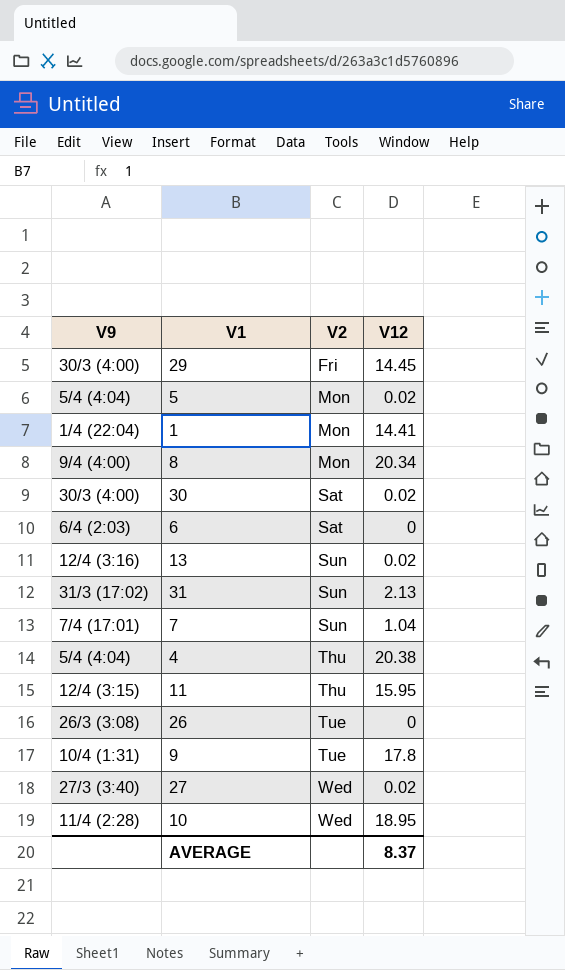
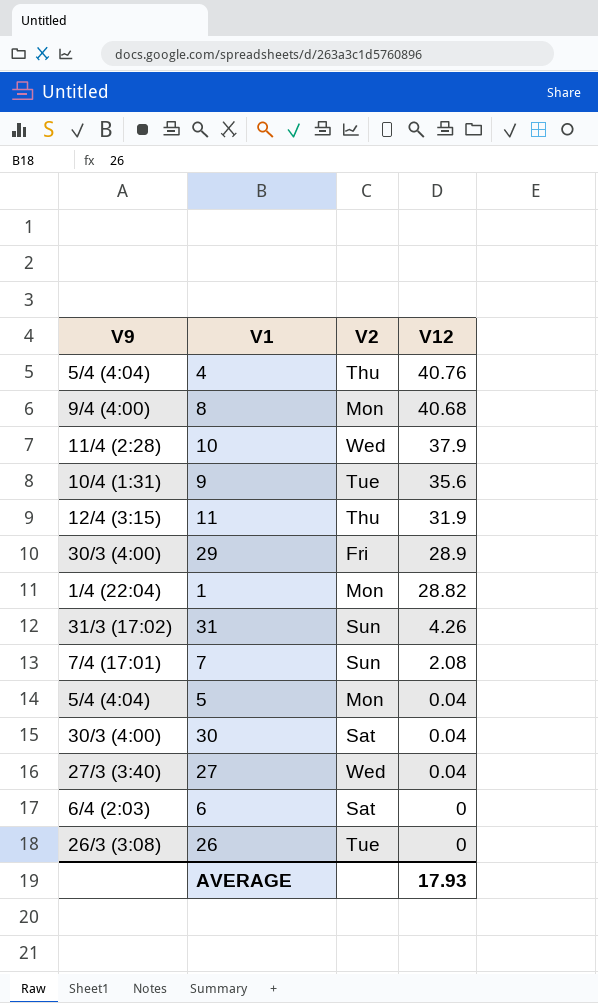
row order: V2 ascending -> V12 descending
row 13: 12/4 (3:16) | Sun | 0.02 -> none
4 | V12: 20.38 -> 40.76
8 | V12: 20.34 -> 40.68
10 | V12: 18.95 -> 37.9
9 | V12: 17.8 -> 35.6
11 | V12: 15.95 -> 31.9
29 | V12: 14.45 -> 28.9
1 | V12: 14.41 -> 28.82
31 | V12: 2.13 -> 4.26
7 | V12: 1.04 -> 2.08
5 | V12: 0.02 -> 0.04
30 | V12: 0.02 -> 0.04
27 | V12: 0.02 -> 0.04
AVERAGE | V12: 8.37 -> 17.93

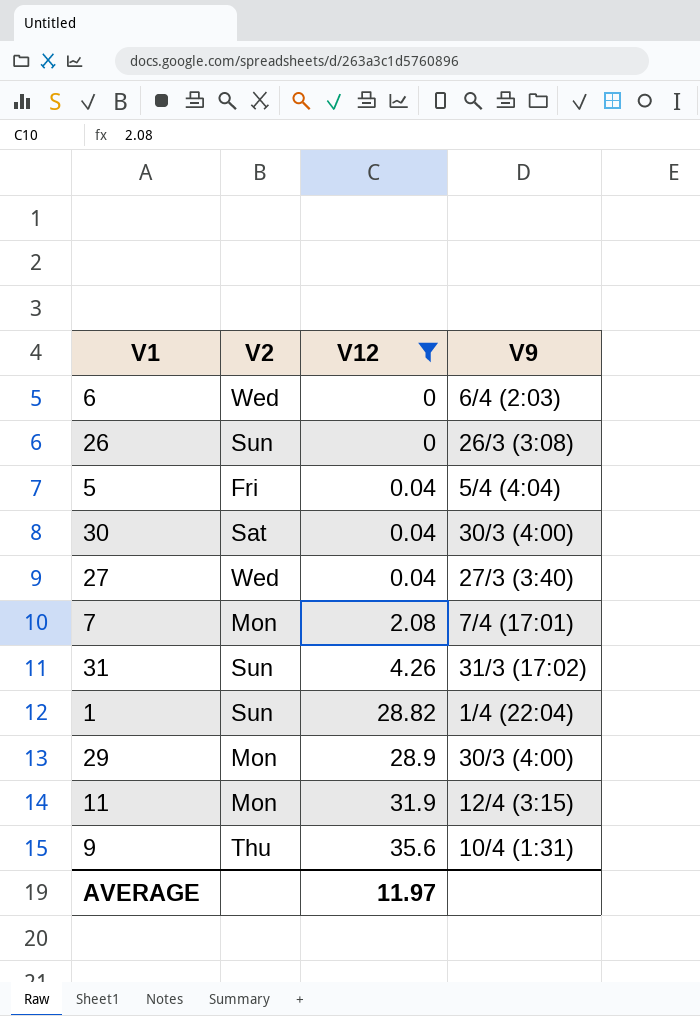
filter: none -> V12 <= 35.6
row order: V12 descending -> V12 ascending
column V9 | position: 1 -> 4
6 | V2: Sat -> Wed
26 | V2: Tue -> Sun
5 | V2: Mon -> Fri
7 | V2: Sun -> Mon
1 | V2: Mon -> Sun
29 | V2: Fri -> Mon
11 | V2: Thu -> Mon
9 | V2: Tue -> Thu
AVERAGE | V12: 17.93 -> 11.97

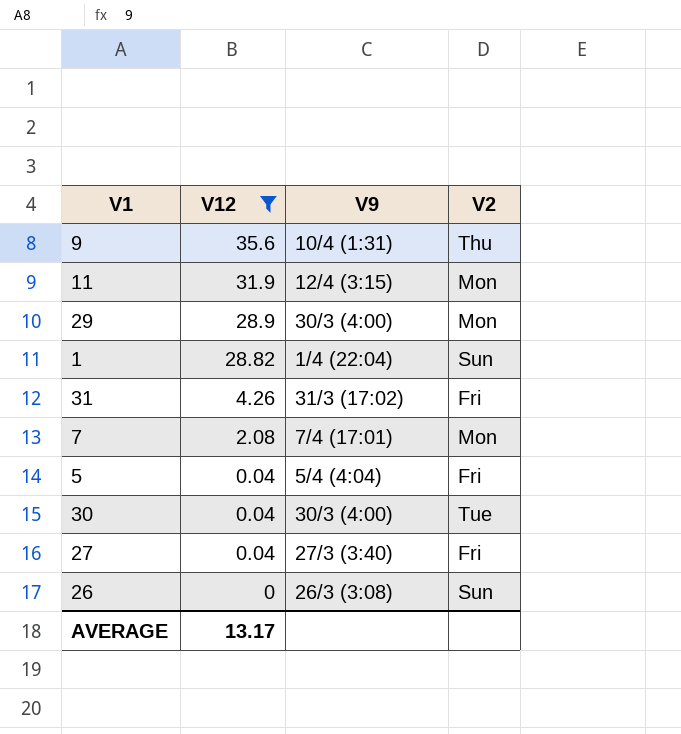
row order: V12 ascending -> V12 descending
column V2 | position: 2 -> 4
row 6: Wed | 0 | 6/4 (2:03) -> none
31 | V2: Sun -> Fri
30 | V2: Sat -> Tue
27 | V2: Wed -> Fri
AVERAGE | V12: 11.97 -> 13.17

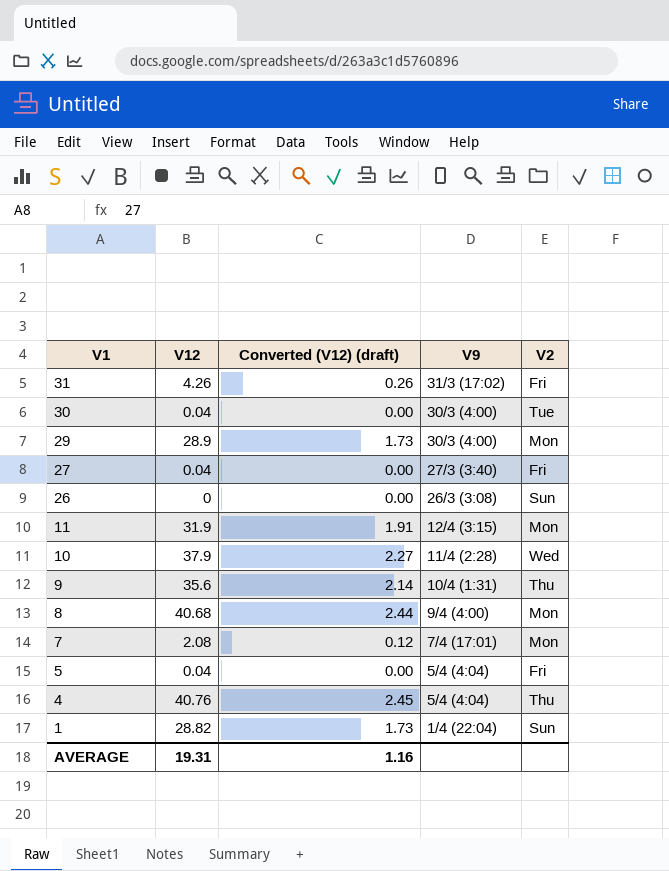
filter: V12 <= 35.6 -> none
row order: V12 descending -> V1 descending
column Converted (V12) (draft) | formula: none -> [V12] * 0.06
AVERAGE | V12: 13.17 -> 19.31

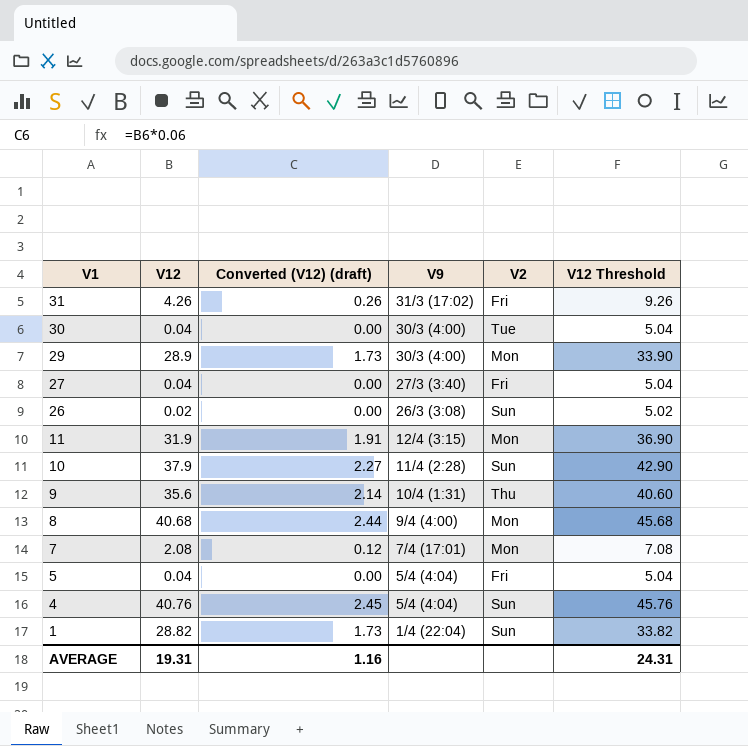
column V12 Threshold | formula: none -> [V12] + 5
26 | V12: 0 -> 0.02
10 | V2: Wed -> Sun
4 | V2: Thu -> Sun

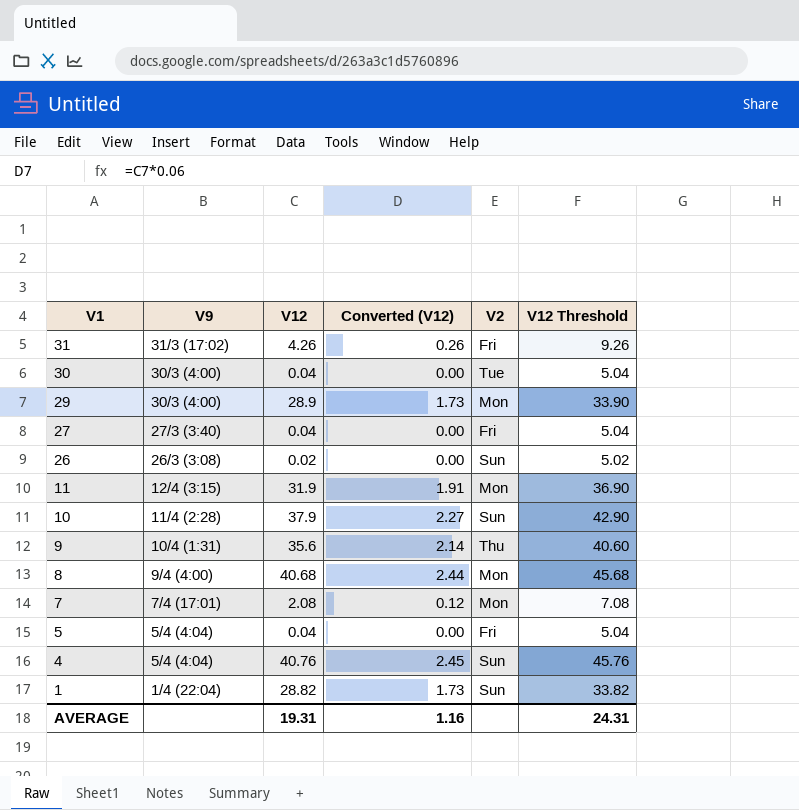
column V9 | position: 4 -> 2
column name: Converted (V12) (draft) -> Converted (V12)

